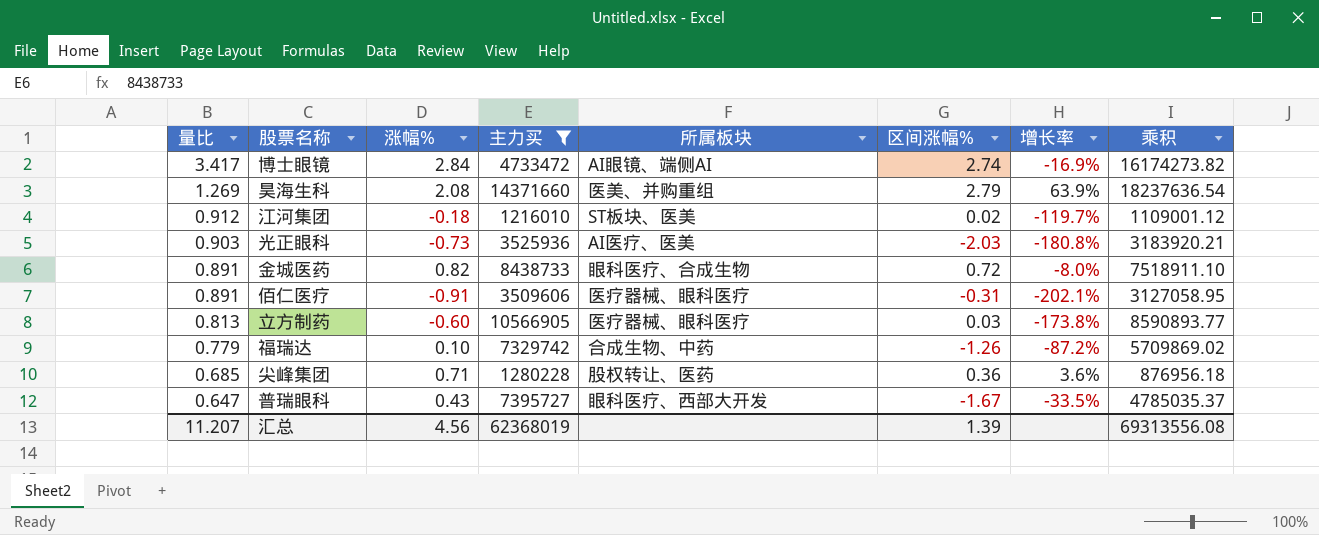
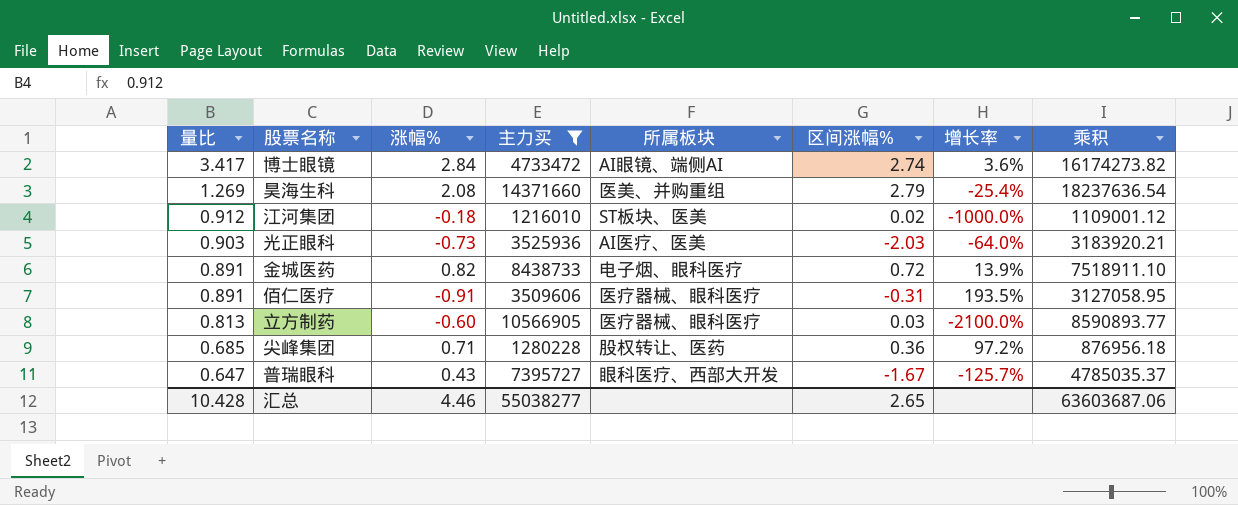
column 增长率 | formula: ([涨幅%] - [量比]) / [量比] -> ([涨幅%] - [区间涨幅%]) / [区间涨幅%]
row 福瑞达: 0.779 | 0.10 | 7329742 | 合成生物、中药 | -1.26 | -87.2% | 5709869.02 -> none
金城医药 | 所属板块: 眼科医疗、合成生物 -> 电子烟、眼科医疗
汇总 | 量比: 11.207 -> 10.428
汇总 | 涨幅%: 4.56 -> 4.46
汇总 | 主力买: 62368019 -> 55038277
汇总 | 区间涨幅%: 1.39 -> 2.65
汇总 | 乘积: 69313556.08 -> 63603687.06

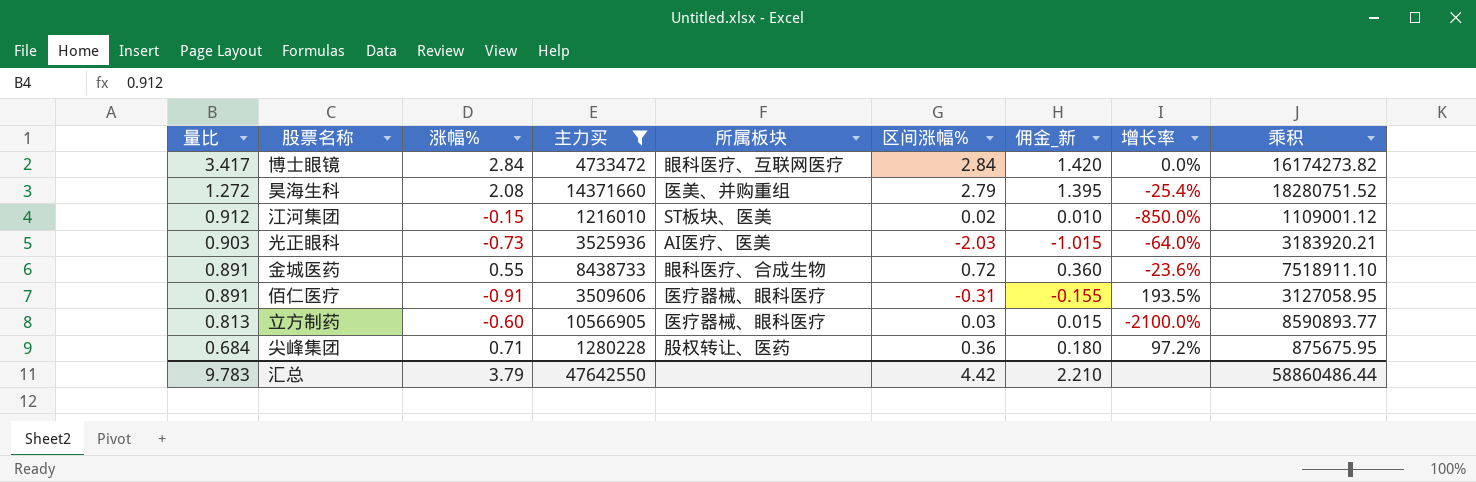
column 佣金_新 | formula: none -> [区间涨幅%] * 0.5
row 普瑞眼科: 0.647 | 0.43 | 7395727 | 眼科医疗、西部大开发 | -1.67 | -125.7% | 4785035.37 -> none
博士眼镜 | 所属板块: AI眼镜、端侧AI -> 眼科医疗、互联网医疗
博士眼镜 | 区间涨幅%: 2.74 -> 2.84
博士眼镜 | 增长率: 3.6% -> 0.0%
昊海生科 | 量比: 1.269 -> 1.272
昊海生科 | 乘积: 18237636.54 -> 18280751.52
江河集团 | 涨幅%: -0.18 -> -0.15
江河集团 | 增长率: -1000.0% -> -850.0%
金城医药 | 涨幅%: 0.82 -> 0.55
金城医药 | 所属板块: 电子烟、眼科医疗 -> 眼科医疗、合成生物
金城医药 | 增长率: 13.9% -> -23.6%
尖峰集团 | 量比: 0.685 -> 0.684
尖峰集团 | 乘积: 876956.18 -> 875675.95
汇总 | 量比: 10.428 -> 9.783
汇总 | 涨幅%: 4.46 -> 3.79
汇总 | 主力买: 55038277 -> 47642550
汇总 | 区间涨幅%: 2.65 -> 4.42
汇总 | 乘积: 63603687.06 -> 58860486.44

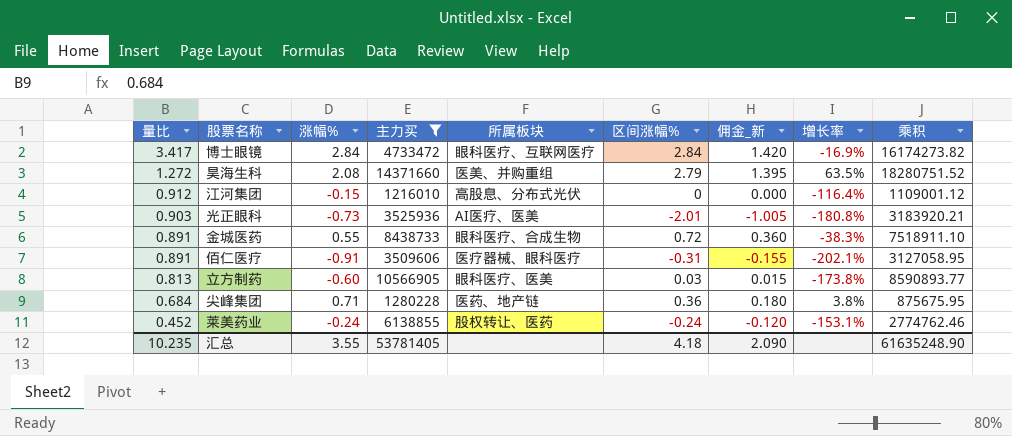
column 增长率 | formula: ([涨幅%] - [区间涨幅%]) / [区间涨幅%] -> ([涨幅%] - [量比]) / [量比]
江河集团 | 所属板块: ST板块、医美 -> 高股息、分布式光伏
江河集团 | 区间涨幅%: 0.02 -> 0
江河集团 | 佣金_新: 0.010 -> 0.000
光正眼科 | 区间涨幅%: -2.03 -> -2.01
光正眼科 | 佣金_新: -1.015 -> -1.005
立方制药 | 所属板块: 医疗器械、眼科医疗 -> 眼科医疗、医美
尖峰集团 | 所属板块: 股权转让、医药 -> 医药、地产链
row 莱美药业: none -> 0.452 | -0.24 | 6138855 | 股权转让、医药 | -0.24 | -0.120 | -153.1% | 2774762.46
汇总 | 量比: 9.783 -> 10.235
汇总 | 涨幅%: 3.79 -> 3.55
汇总 | 主力买: 47642550 -> 53781405
汇总 | 区间涨幅%: 4.42 -> 4.18
汇总 | 佣金_新: 2.210 -> 2.090
汇总 | 乘积: 58860486.44 -> 61635248.90

